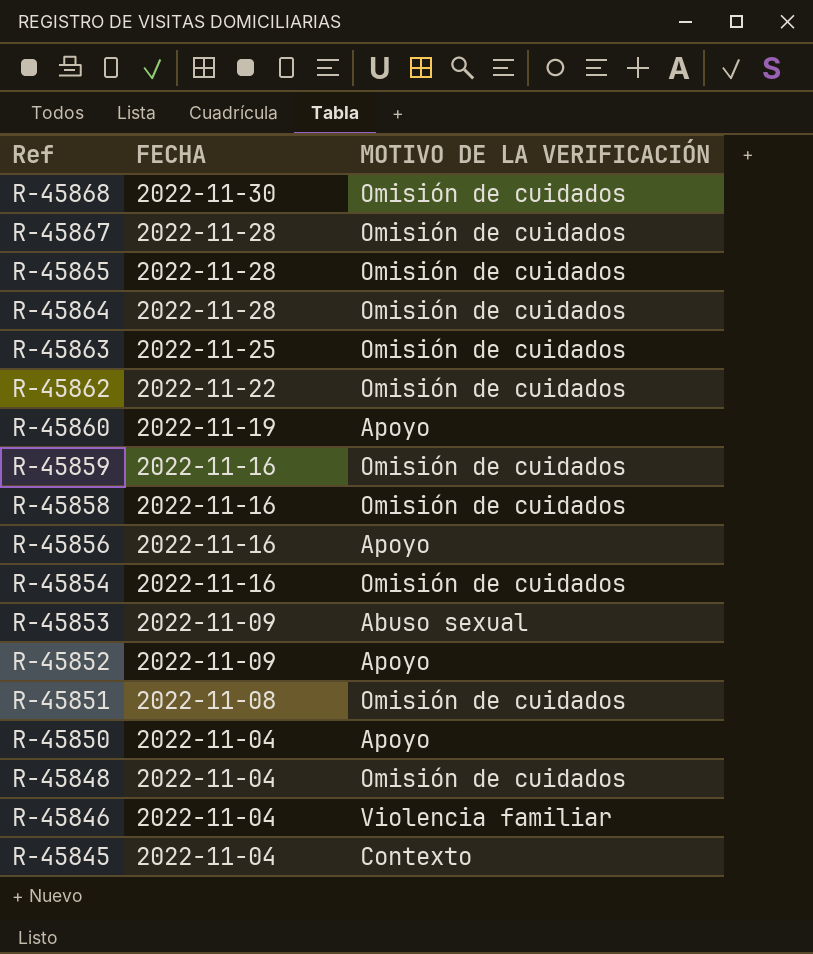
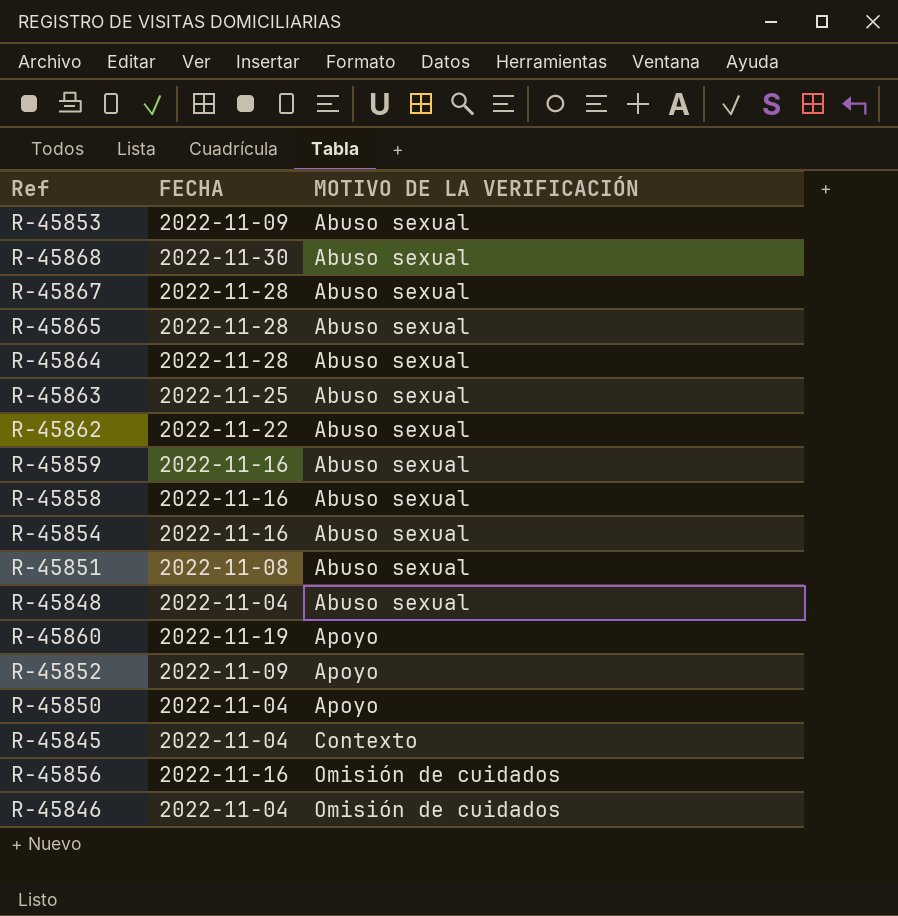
row order: Ref descending -> MOTIVO DE LA VERIFICACIÓN ascending
R-45868 | MOTIVO DE LA VERIFICACIÓN: Omisión de cuidados -> Abuso sexual
R-45867 | MOTIVO DE LA VERIFICACIÓN: Omisión de cuidados -> Abuso sexual
R-45865 | MOTIVO DE LA VERIFICACIÓN: Omisión de cuidados -> Abuso sexual
R-45864 | MOTIVO DE LA VERIFICACIÓN: Omisión de cuidados -> Abuso sexual
R-45863 | MOTIVO DE LA VERIFICACIÓN: Omisión de cuidados -> Abuso sexual
R-45862 | MOTIVO DE LA VERIFICACIÓN: Omisión de cuidados -> Abuso sexual
R-45859 | MOTIVO DE LA VERIFICACIÓN: Omisión de cuidados -> Abuso sexual
R-45858 | MOTIVO DE LA VERIFICACIÓN: Omisión de cuidados -> Abuso sexual
R-45854 | MOTIVO DE LA VERIFICACIÓN: Omisión de cuidados -> Abuso sexual
R-45851 | MOTIVO DE LA VERIFICACIÓN: Omisión de cuidados -> Abuso sexual
R-45848 | MOTIVO DE LA VERIFICACIÓN: Omisión de cuidados -> Abuso sexual
R-45856 | MOTIVO DE LA VERIFICACIÓN: Apoyo -> Omisión de cuidados
R-45846 | MOTIVO DE LA VERIFICACIÓN: Violencia familiar -> Omisión de cuidados

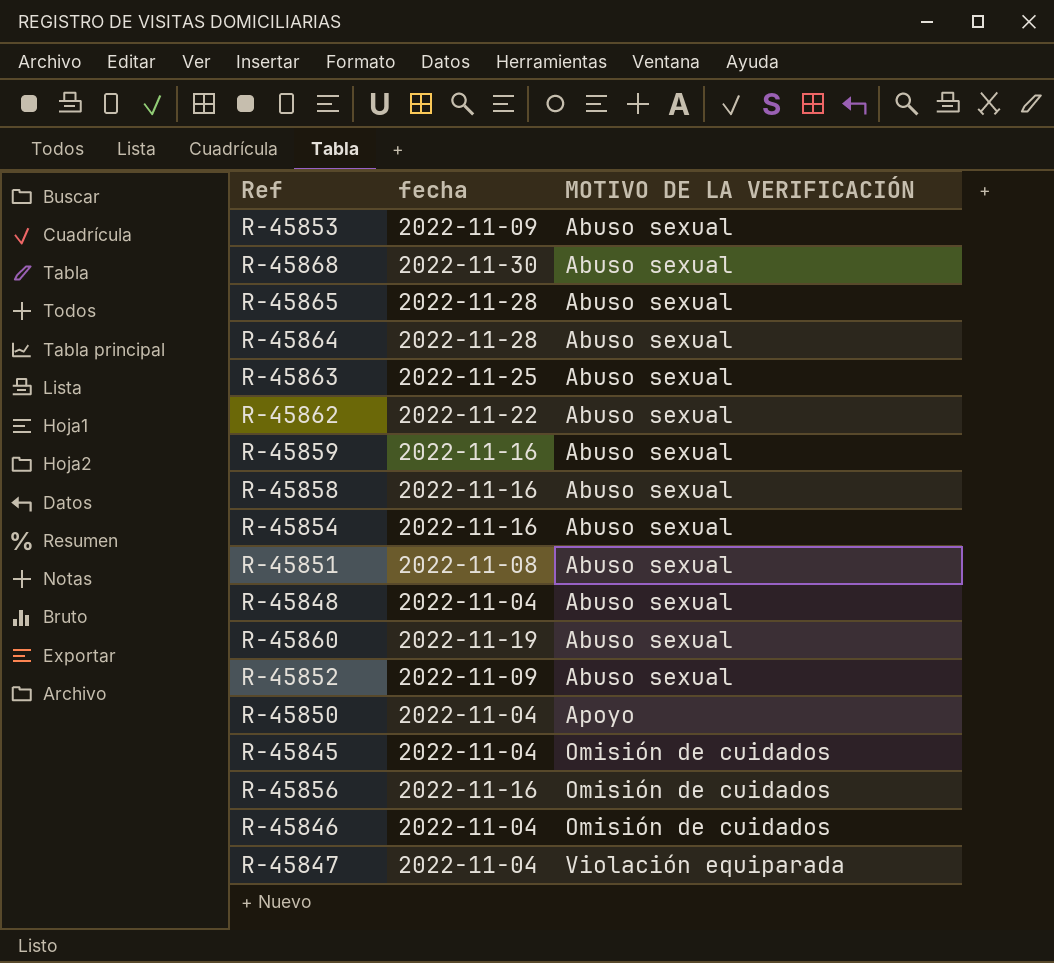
column name: FECHA -> fecha
row R-45867: 2022-11-28 | Abuso sexual -> none
R-45860 | MOTIVO DE LA VERIFICACIÓN: Apoyo -> Abuso sexual
R-45852 | MOTIVO DE LA VERIFICACIÓN: Apoyo -> Abuso sexual
R-45845 | MOTIVO DE LA VERIFICACIÓN: Contexto -> Omisión de cuidados
row R-45847: none -> 2022-11-04 | Violación equiparada

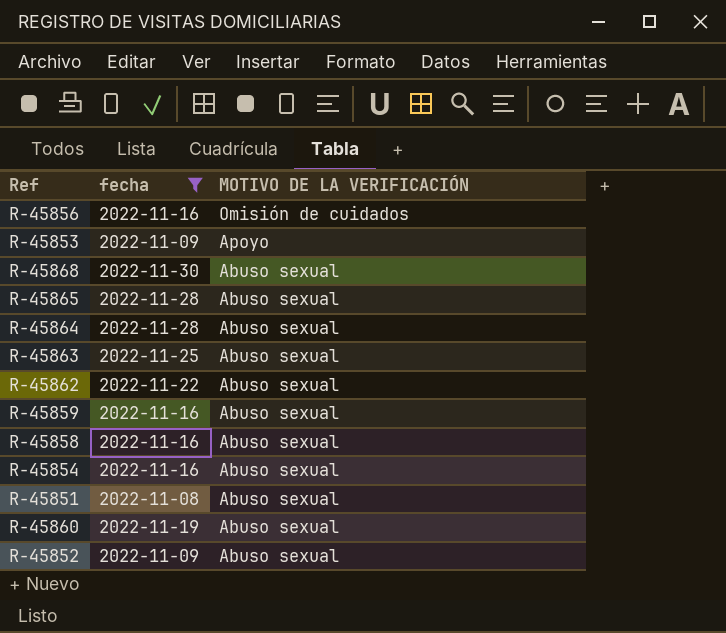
filter: none -> fecha != 2022-11-04
row order: MOTIVO DE LA VERIFICACIÓN ascending -> MOTIVO DE LA VERIFICACIÓN descending
R-45853 | MOTIVO DE LA VERIFICACIÓN: Abuso sexual -> Apoyo

